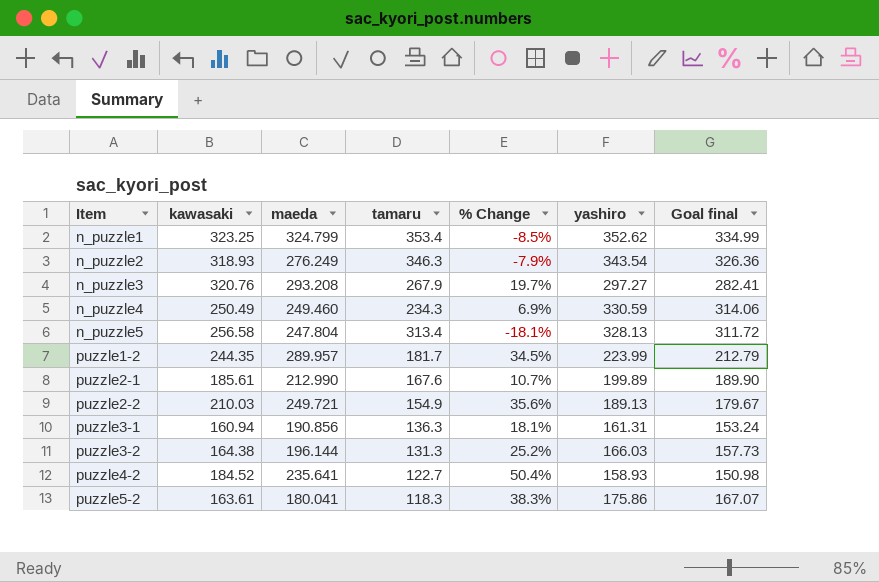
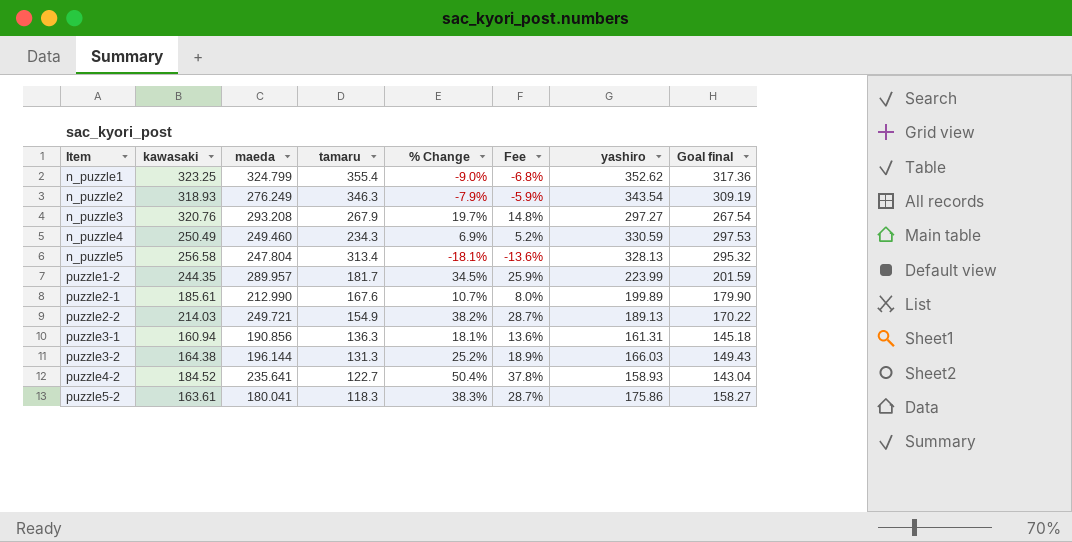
column Fee | formula: none -> [% Change] * 0.75
column Goal final | formula: [yashiro] * 0.95 -> [yashiro] * 0.9
n_puzzle1 | tamaru: 353.4 -> 355.4
n_puzzle1 | % Change: -8.5% -> -9.0%
puzzle2-2 | kawasaki: 210.03 -> 214.03
puzzle2-2 | % Change: 35.6% -> 38.2%

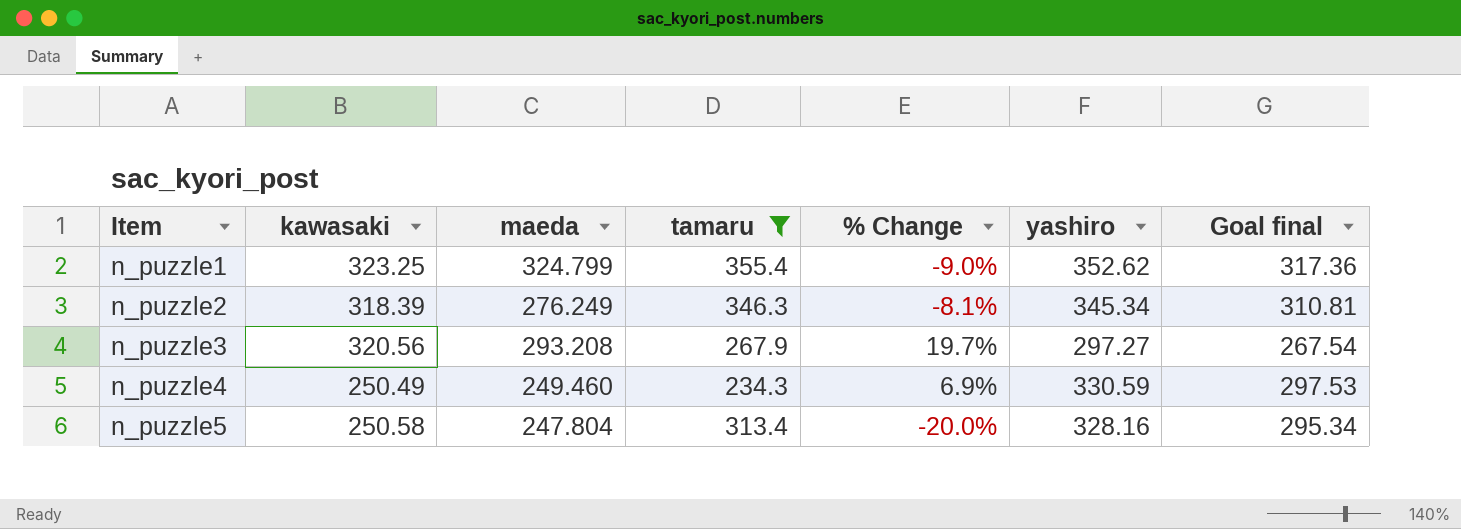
filter: none -> tamaru >= 234.3
column Fee | formula: [% Change] * 0.75 -> none
n_puzzle2 | kawasaki: 318.93 -> 318.39
n_puzzle2 | % Change: -7.9% -> -8.1%
n_puzzle2 | yashiro: 343.54 -> 345.34
n_puzzle2 | Goal final: 309.19 -> 310.81
n_puzzle3 | kawasaki: 320.76 -> 320.56
n_puzzle5 | kawasaki: 256.58 -> 250.58
n_puzzle5 | % Change: -18.1% -> -20.0%
n_puzzle5 | yashiro: 328.13 -> 328.16
n_puzzle5 | Goal final: 295.32 -> 295.34

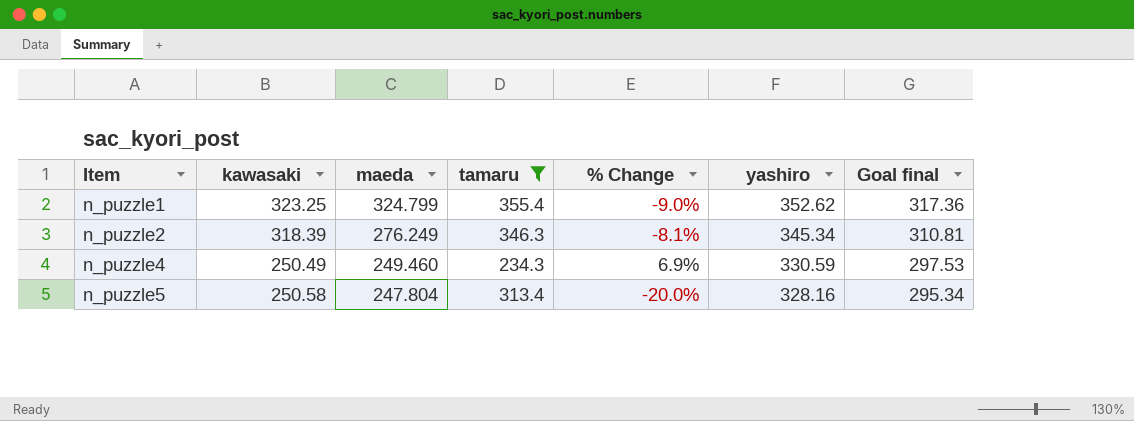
row n_puzzle3: 320.56 | 293.208 | 267.9 | 19.7% | 297.27 | 267.54 -> none

